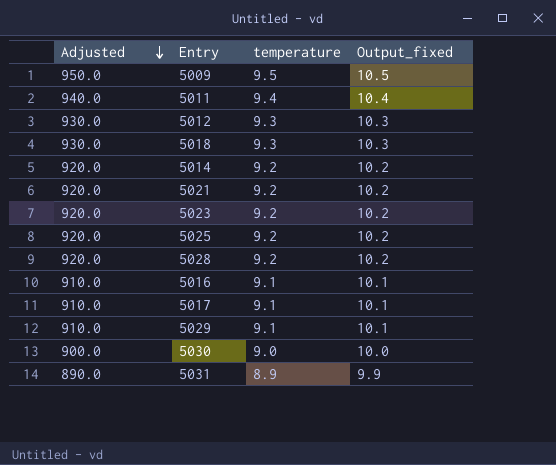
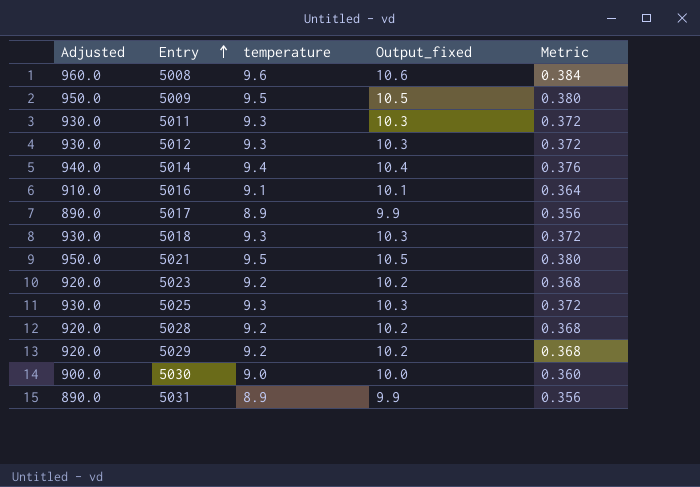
row order: Adjusted descending -> Entry ascending
column Metric | formula: none -> [temperature] * 0.04
row 5008: none -> 960.0 | 9.6 | 10.6 | 0.384
5011 | Adjusted: 940.0 -> 930.0
5011 | temperature: 9.4 -> 9.3
5011 | Output_fixed: 10.4 -> 10.3
5014 | Adjusted: 920.0 -> 940.0
5014 | temperature: 9.2 -> 9.4
5014 | Output_fixed: 10.2 -> 10.4
5017 | Adjusted: 910.0 -> 890.0
5017 | temperature: 9.1 -> 8.9
5017 | Output_fixed: 10.1 -> 9.9
5021 | Adjusted: 920.0 -> 950.0
5021 | temperature: 9.2 -> 9.5
5021 | Output_fixed: 10.2 -> 10.5
5025 | Adjusted: 920.0 -> 930.0
5025 | temperature: 9.2 -> 9.3
5025 | Output_fixed: 10.2 -> 10.3
5029 | Adjusted: 910.0 -> 920.0
5029 | temperature: 9.1 -> 9.2
5029 | Output_fixed: 10.1 -> 10.2

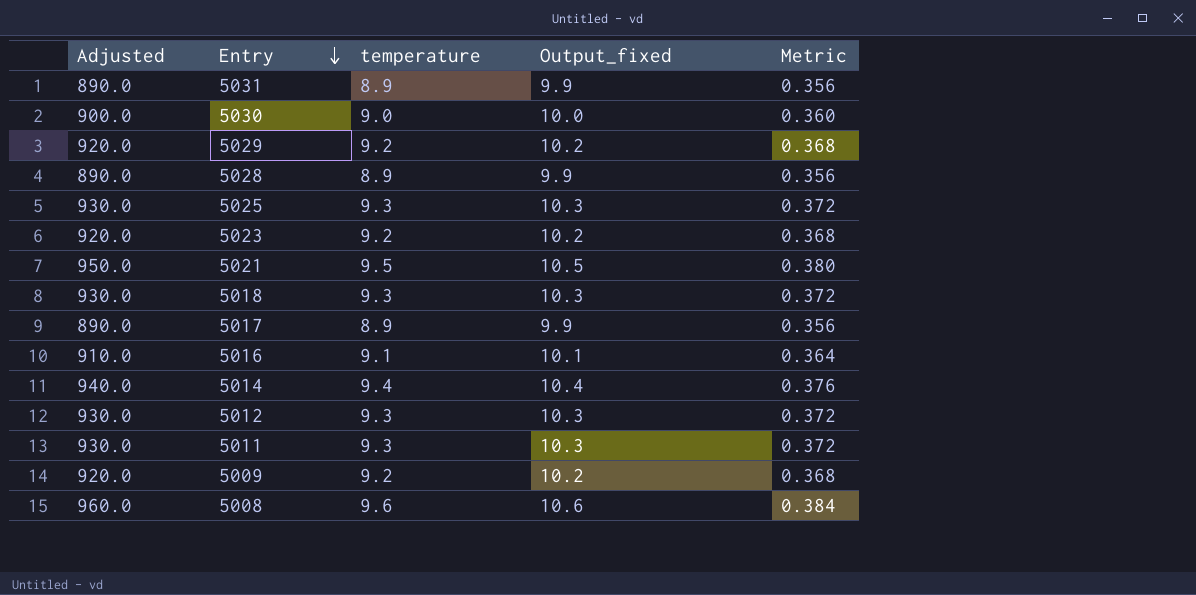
row order: Entry ascending -> Entry descending
5028 | Adjusted: 920.0 -> 890.0
5028 | temperature: 9.2 -> 8.9
5028 | Output_fixed: 10.2 -> 9.9
5028 | Metric: 0.368 -> 0.356
5009 | Adjusted: 950.0 -> 920.0
5009 | temperature: 9.5 -> 9.2
5009 | Output_fixed: 10.5 -> 10.2
5009 | Metric: 0.380 -> 0.368

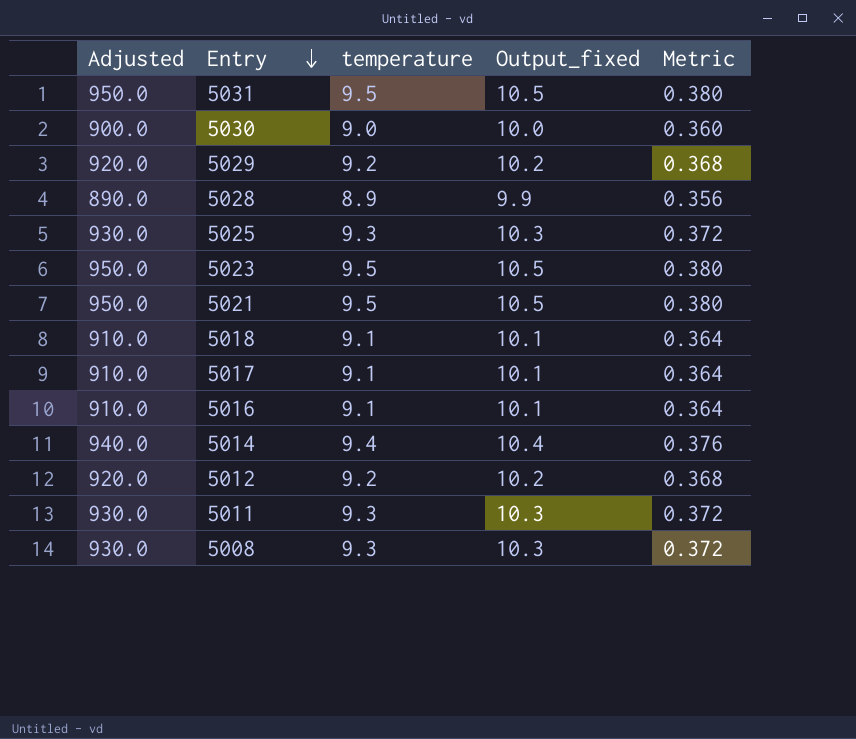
row 5009: 920.0 | 9.2 | 10.2 | 0.368 -> none
5031 | Adjusted: 890.0 -> 950.0
5031 | temperature: 8.9 -> 9.5
5031 | Output_fixed: 9.9 -> 10.5
5031 | Metric: 0.356 -> 0.380
5023 | Adjusted: 920.0 -> 950.0
5023 | temperature: 9.2 -> 9.5
5023 | Output_fixed: 10.2 -> 10.5
5023 | Metric: 0.368 -> 0.380
5018 | Adjusted: 930.0 -> 910.0
5018 | temperature: 9.3 -> 9.1
5018 | Output_fixed: 10.3 -> 10.1
5018 | Metric: 0.372 -> 0.364
5017 | Adjusted: 890.0 -> 910.0
5017 | temperature: 8.9 -> 9.1
5017 | Output_fixed: 9.9 -> 10.1
5017 | Metric: 0.356 -> 0.364
5012 | Adjusted: 930.0 -> 920.0
5012 | temperature: 9.3 -> 9.2
5012 | Output_fixed: 10.3 -> 10.2
5012 | Metric: 0.372 -> 0.368
5008 | Adjusted: 960.0 -> 930.0
5008 | temperature: 9.6 -> 9.3
5008 | Output_fixed: 10.6 -> 10.3
5008 | Metric: 0.384 -> 0.372

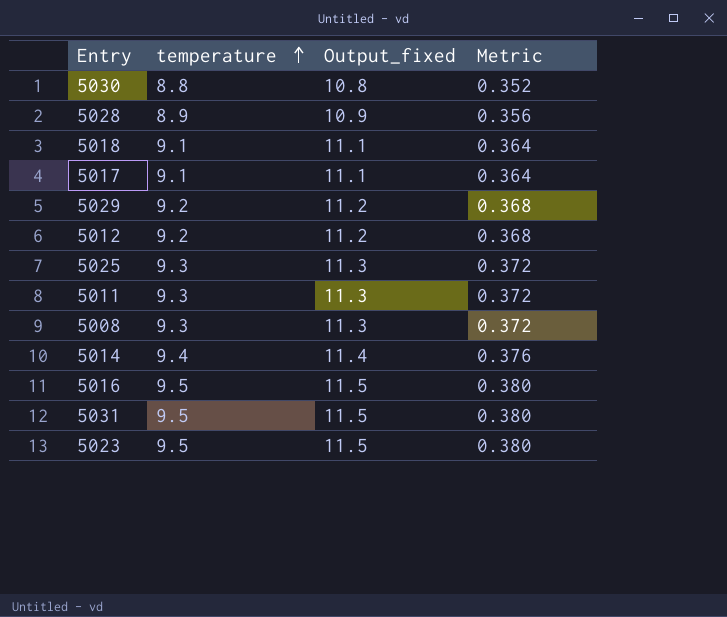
row order: Entry descending -> temperature ascending
column Adjusted | formula: [temperature] * 100 -> none
column Output_fixed | formula: [temperature] + 1 -> [temperature] + 2
row 5021: 950.0 | 9.5 | 10.5 | 0.380 -> none
5030 | temperature: 9.0 -> 8.8
5030 | Metric: 0.360 -> 0.352
5016 | temperature: 9.1 -> 9.5
5016 | Metric: 0.364 -> 0.380

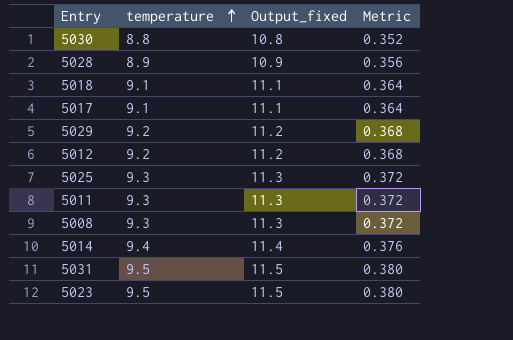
row 5016: 9.5 | 11.5 | 0.380 -> none

